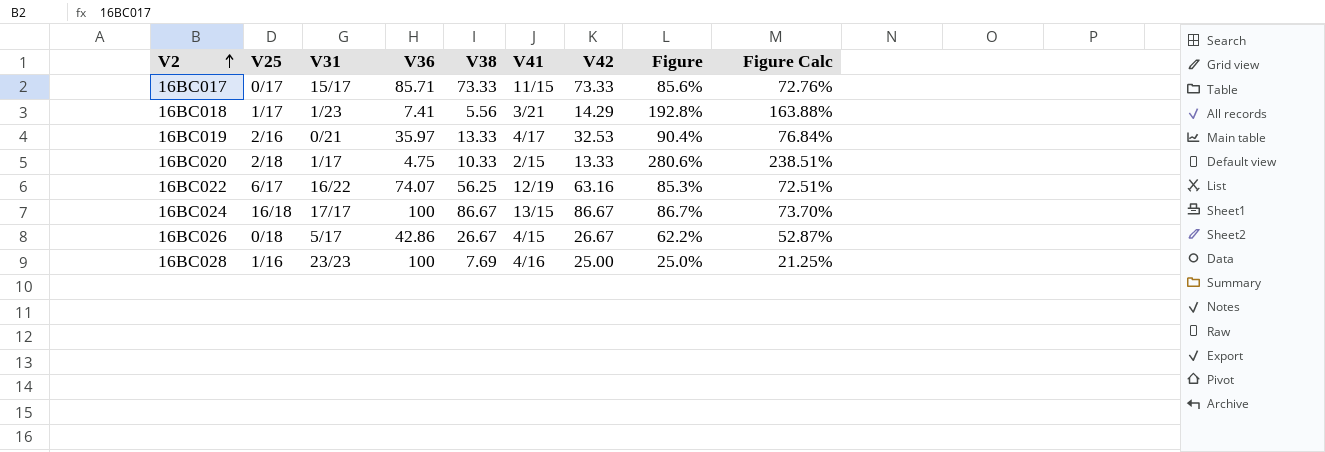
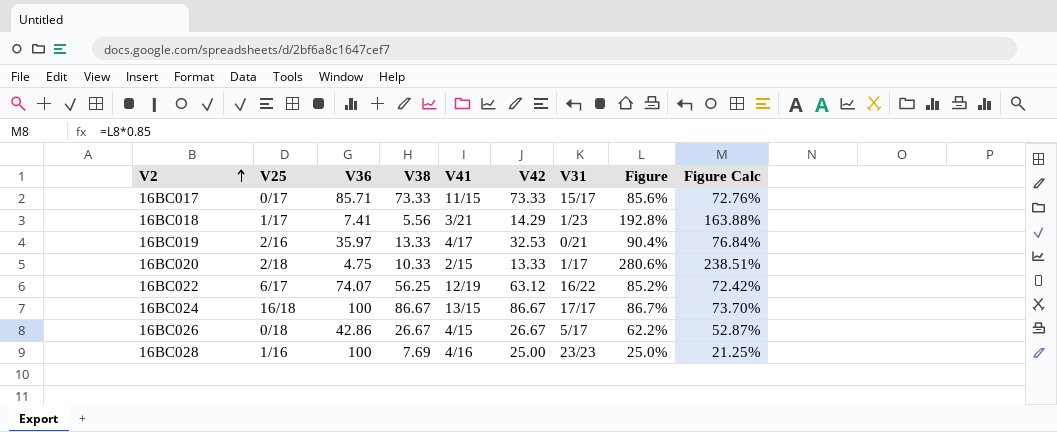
column V31 | position: 3 -> 7
16BC022 | V42: 63.16 -> 63.12
16BC022 | Figure: 85.3% -> 85.2%
16BC022 | Figure Calc: 72.51% -> 72.42%

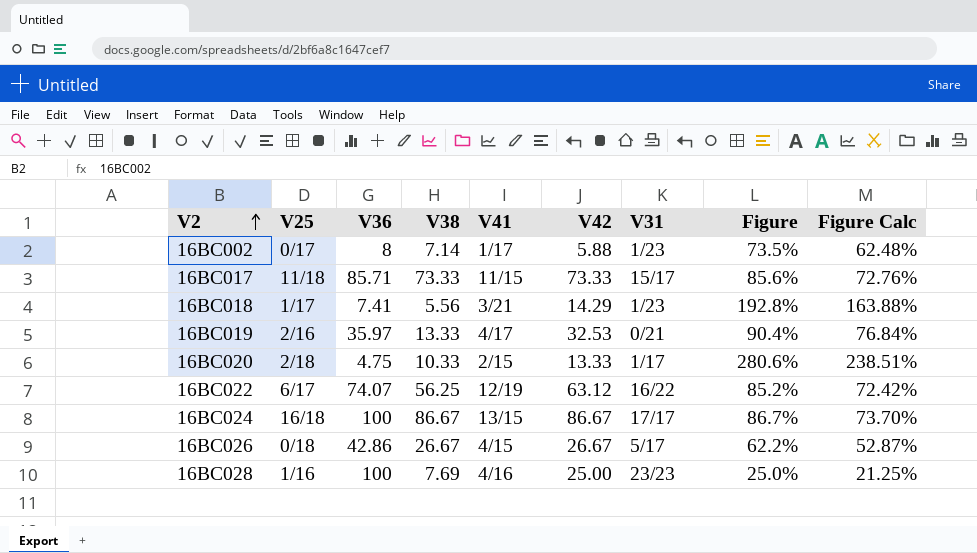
row 16BC002: none -> 0/17 | 8 | 7.14 | 1/17 | 5.88 | 1/23 | 73.5% | 62.48%
16BC017 | V25: 0/17 -> 11/18

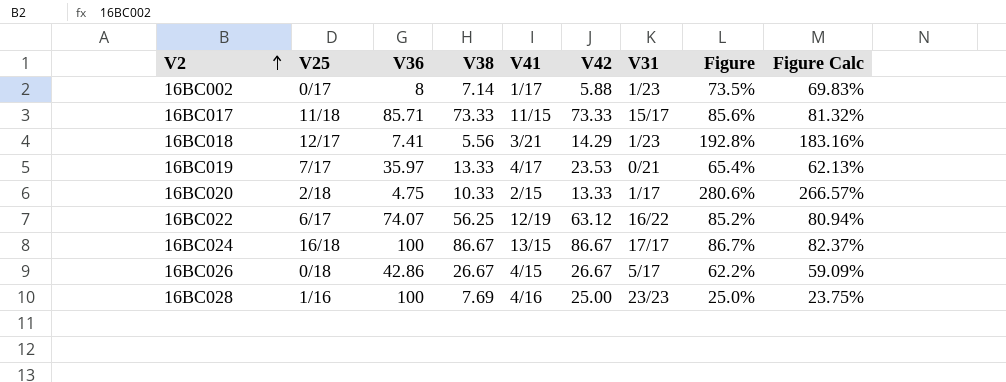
column Figure Calc | formula: [Figure] * 0.85 -> [Figure] * 0.95
16BC018 | V25: 1/17 -> 12/17
16BC019 | V25: 2/16 -> 7/17
16BC019 | V42: 32.53 -> 23.53
16BC019 | Figure: 90.4% -> 65.4%

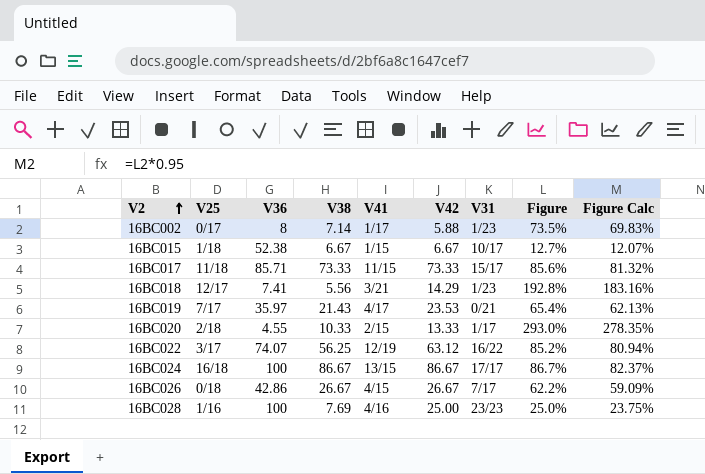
row 16BC015: none -> 1/18 | 52.38 | 6.67 | 1/15 | 6.67 | 10/17 | 12.7% | 12.07%
16BC019 | V38: 13.33 -> 21.43
16BC020 | V36: 4.75 -> 4.55
16BC020 | Figure: 280.6% -> 293.0%
16BC020 | Figure Calc: 266.57% -> 278.35%
16BC022 | V25: 6/17 -> 3/17
16BC026 | V31: 5/17 -> 7/17

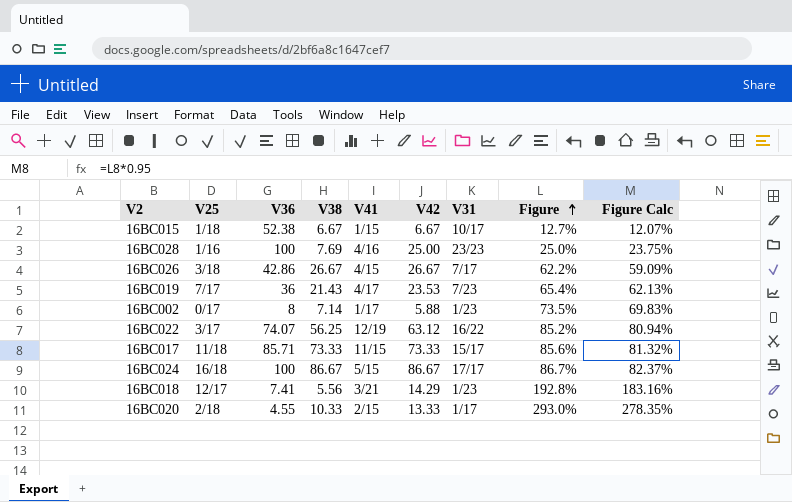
row order: V2 ascending -> Figure ascending
16BC026 | V25: 0/18 -> 3/18
16BC019 | V36: 35.97 -> 36
16BC019 | V31: 0/21 -> 7/23
16BC024 | V41: 13/15 -> 5/15

